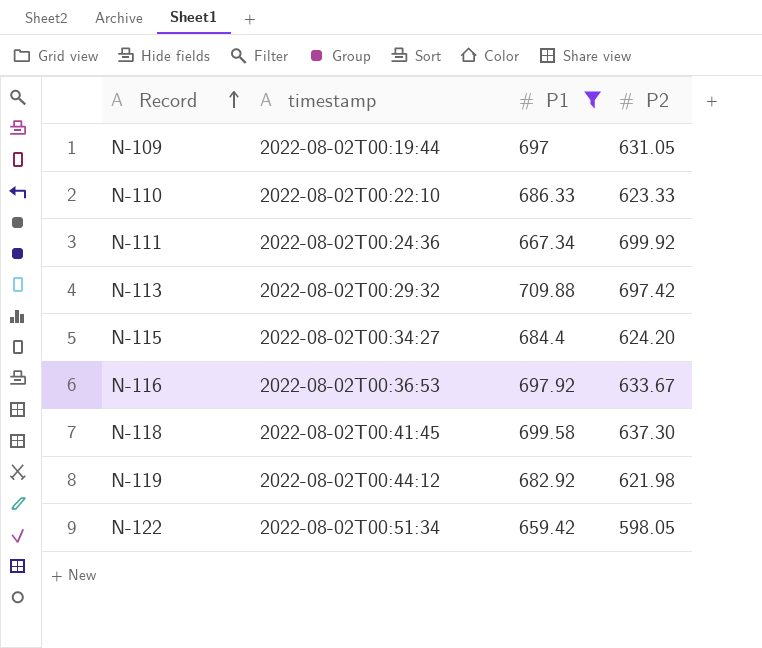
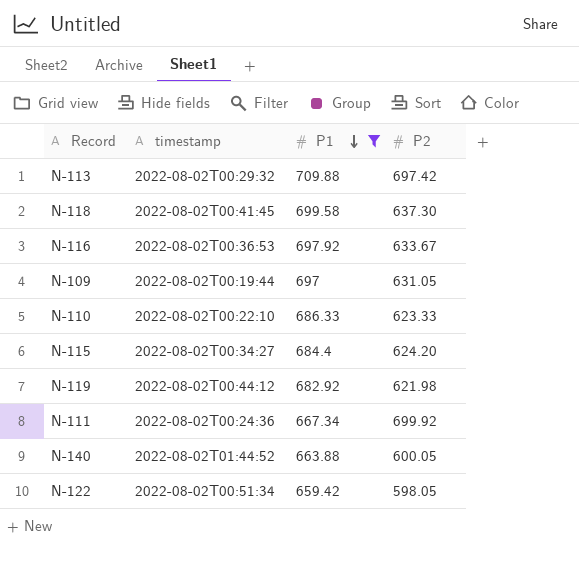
row order: Record ascending -> P1 descending
row N-140: none -> 2022-08-02T01:44:52 | 663.88 | 600.05

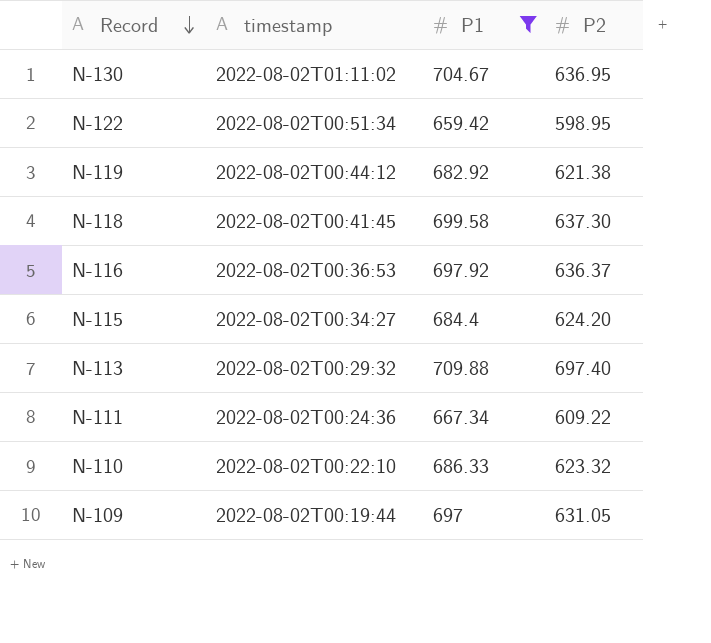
row order: P1 descending -> Record descending
row N-140: 2022-08-02T01:44:52 | 663.88 | 600.05 -> none
row N-130: none -> 2022-08-02T01:11:02 | 704.67 | 636.95
N-122 | P2: 598.05 -> 598.95
N-119 | P2: 621.98 -> 621.38
N-116 | P2: 633.67 -> 636.37
N-113 | P2: 697.42 -> 697.40
N-111 | P2: 699.92 -> 609.22
N-110 | P2: 623.33 -> 623.32

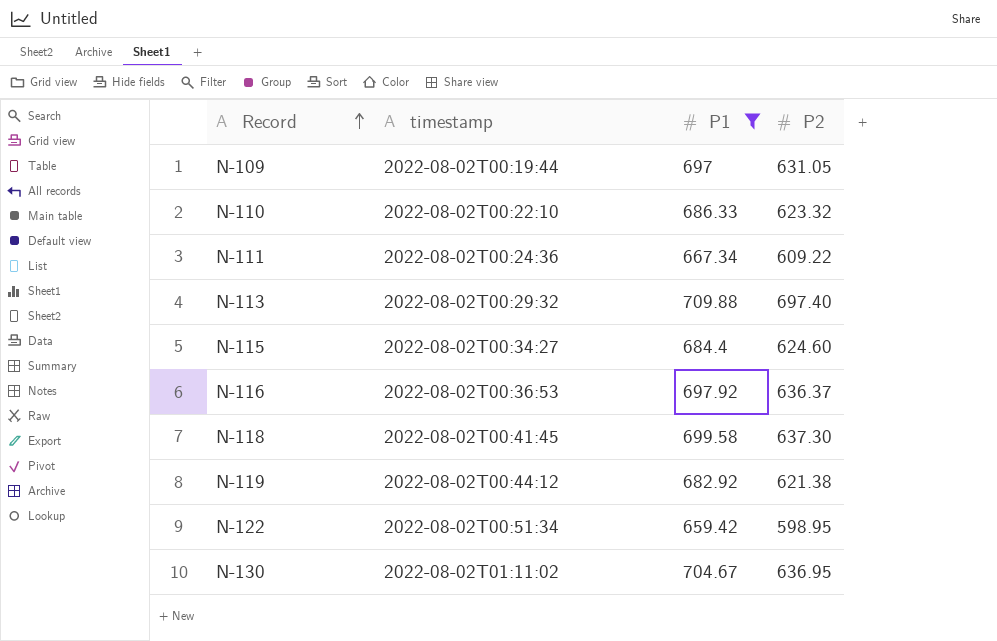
row order: Record descending -> Record ascending
N-115 | P2: 624.20 -> 624.60

